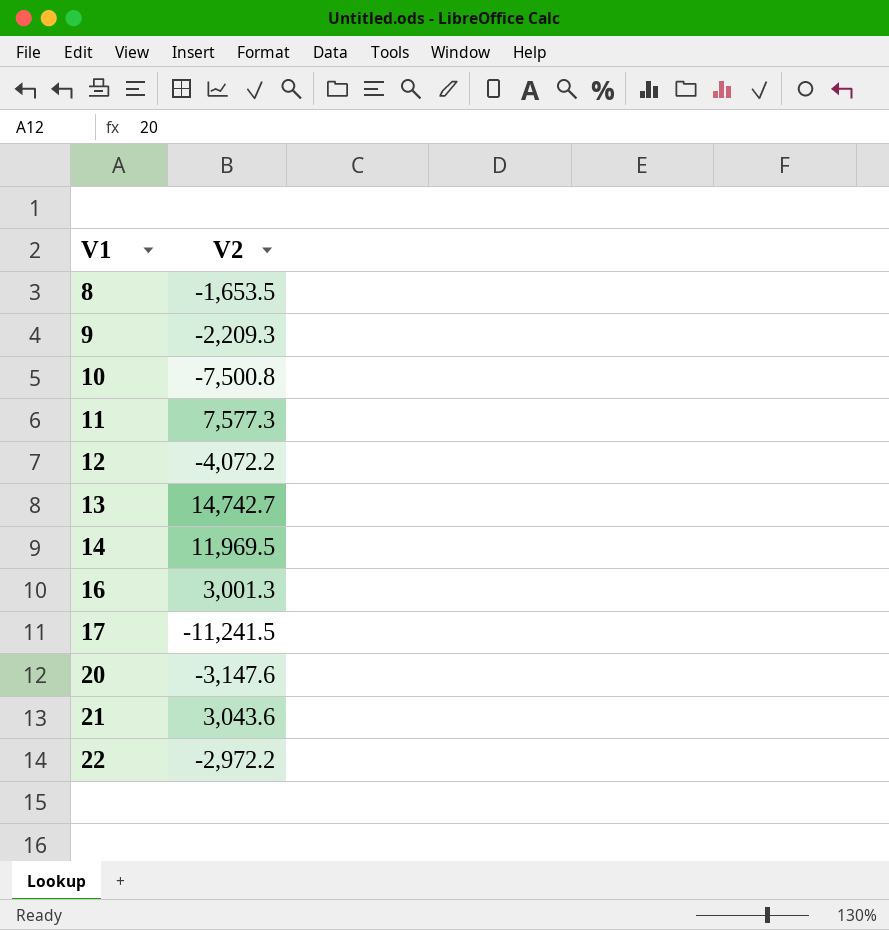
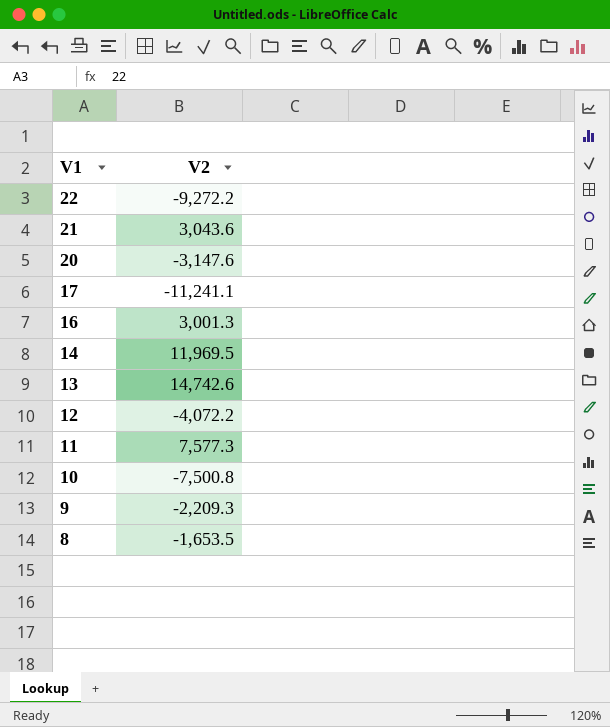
row order: V1 ascending -> V1 descending
22 | V2: -2,972.2 -> -9,272.2
17 | V2: -11,241.5 -> -11,241.1
13 | V2: 14,742.7 -> 14,742.6

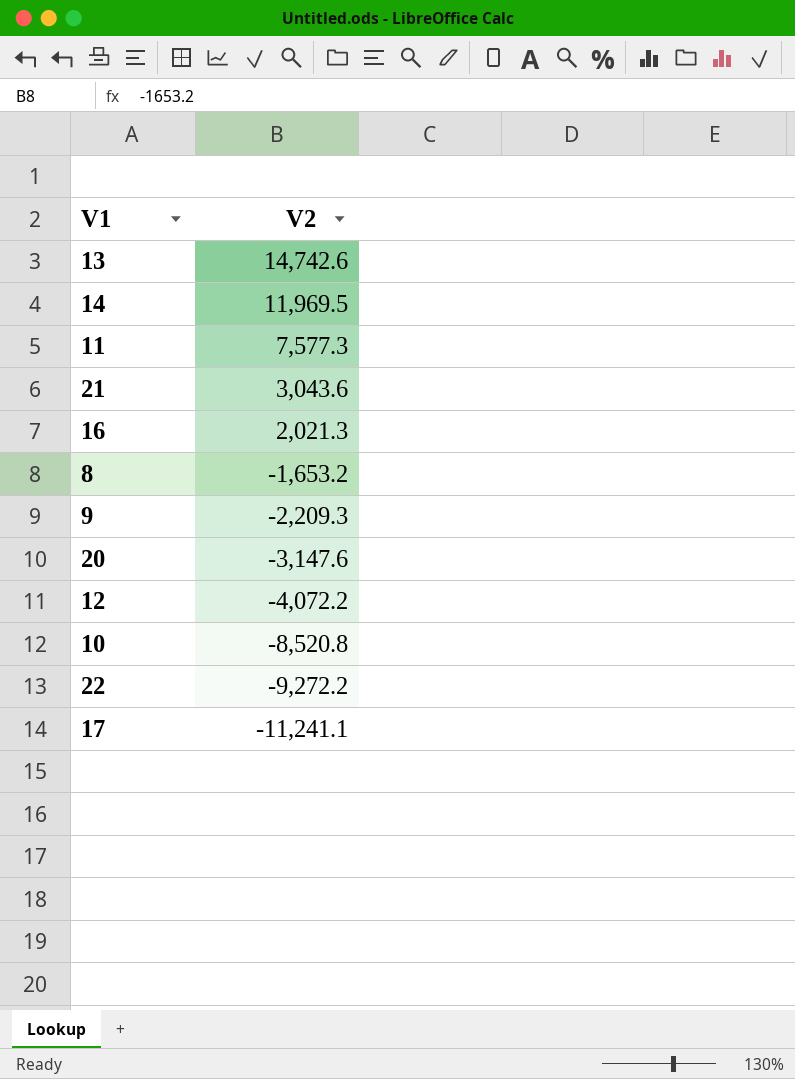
row order: V1 descending -> V2 descending
16 | V2: 3,001.3 -> 2,021.3
8 | V2: -1,653.5 -> -1,653.2
10 | V2: -7,500.8 -> -8,520.8

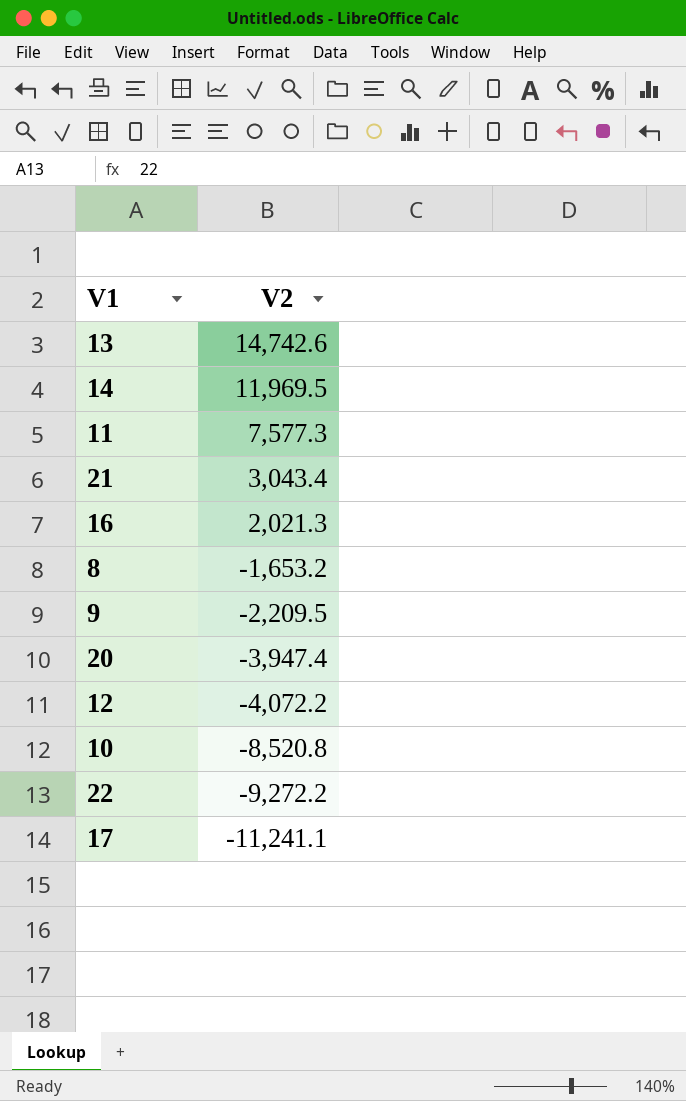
21 | V2: 3,043.6 -> 3,043.4
9 | V2: -2,209.3 -> -2,209.5
20 | V2: -3,147.6 -> -3,947.4

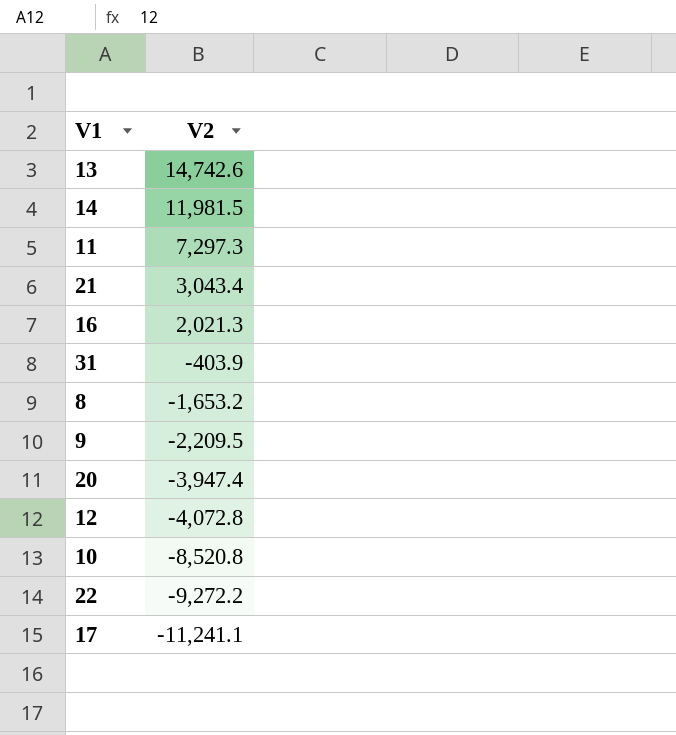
14 | V2: 11,969.5 -> 11,981.5
11 | V2: 7,577.3 -> 7,297.3
row 31: none -> -403.9
12 | V2: -4,072.2 -> -4,072.8

